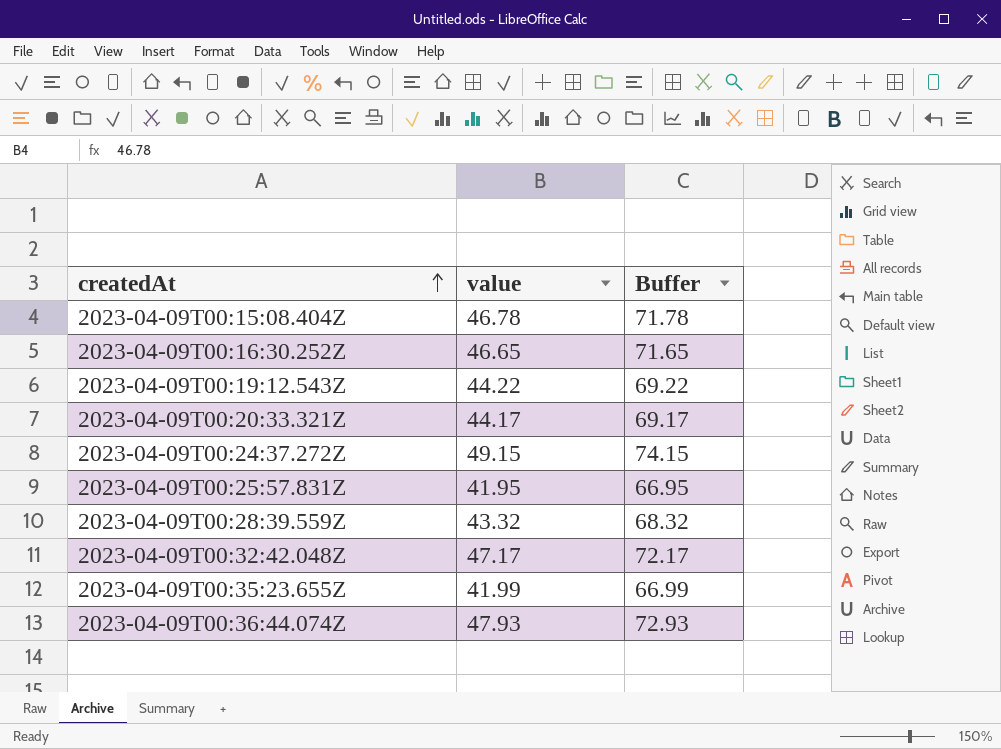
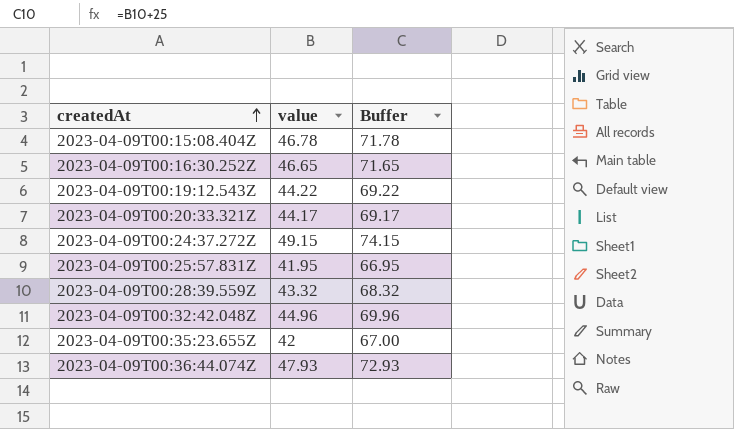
2023-04-09T00:32:42.048Z | value: 47.17 -> 44.96
2023-04-09T00:32:42.048Z | Buffer: 72.17 -> 69.96
2023-04-09T00:35:23.655Z | value: 41.99 -> 42
2023-04-09T00:35:23.655Z | Buffer: 66.99 -> 67.00

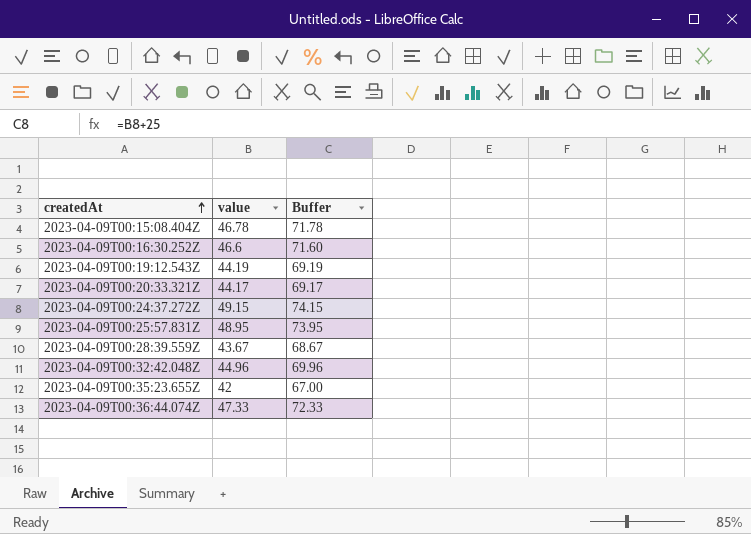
2023-04-09T00:16:30.252Z | value: 46.65 -> 46.6
2023-04-09T00:16:30.252Z | Buffer: 71.65 -> 71.60
2023-04-09T00:19:12.543Z | value: 44.22 -> 44.19
2023-04-09T00:19:12.543Z | Buffer: 69.22 -> 69.19
2023-04-09T00:25:57.831Z | value: 41.95 -> 48.95
2023-04-09T00:25:57.831Z | Buffer: 66.95 -> 73.95
2023-04-09T00:28:39.559Z | value: 43.32 -> 43.67
2023-04-09T00:28:39.559Z | Buffer: 68.32 -> 68.67
2023-04-09T00:36:44.074Z | value: 47.93 -> 47.33
2023-04-09T00:36:44.074Z | Buffer: 72.93 -> 72.33

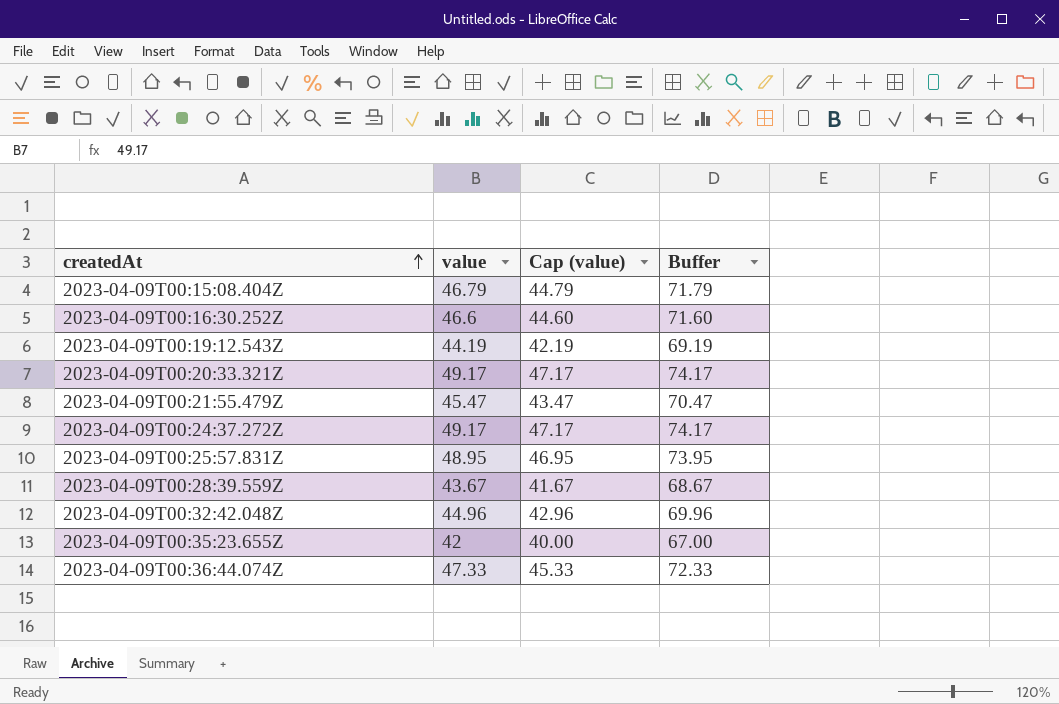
column Cap (value) | formula: none -> [value] - 2
2023-04-09T00:15:08.404Z | value: 46.78 -> 46.79
2023-04-09T00:15:08.404Z | Buffer: 71.78 -> 71.79
2023-04-09T00:20:33.321Z | value: 44.17 -> 49.17
2023-04-09T00:20:33.321Z | Buffer: 69.17 -> 74.17
row 2023-04-09T00:21:55.479Z: none -> 45.47 | 43.47 | 70.47
2023-04-09T00:24:37.272Z | value: 49.15 -> 49.17
2023-04-09T00:24:37.272Z | Buffer: 74.15 -> 74.17

